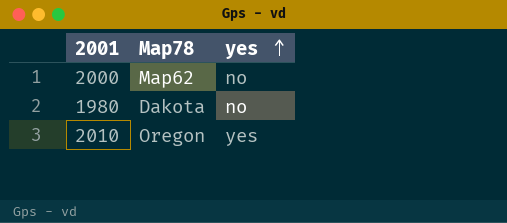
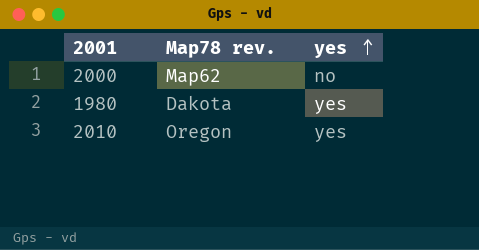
column name: Map78 -> Map78 rev.
1980 | yes: no -> yes

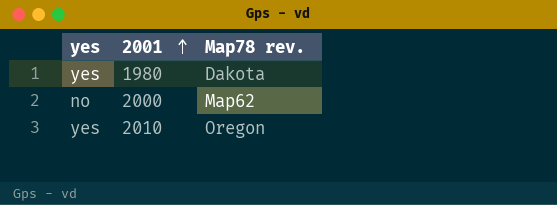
row order: yes ascending -> 2001 ascending
column yes | position: 3 -> 1

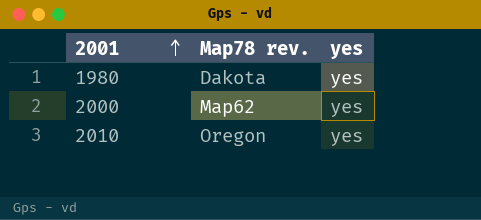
column yes | position: 1 -> 3
2000 | yes: no -> yes

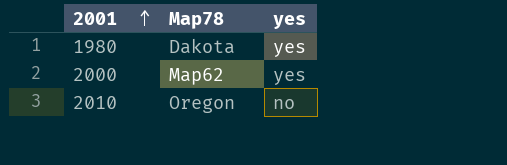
column name: Map78 rev. -> Map78
2010 | yes: yes -> no

